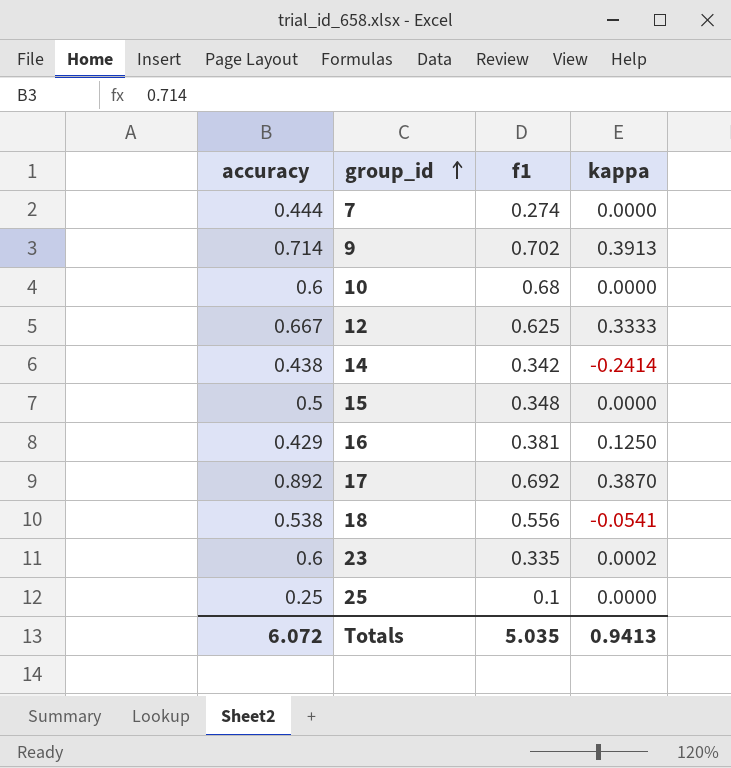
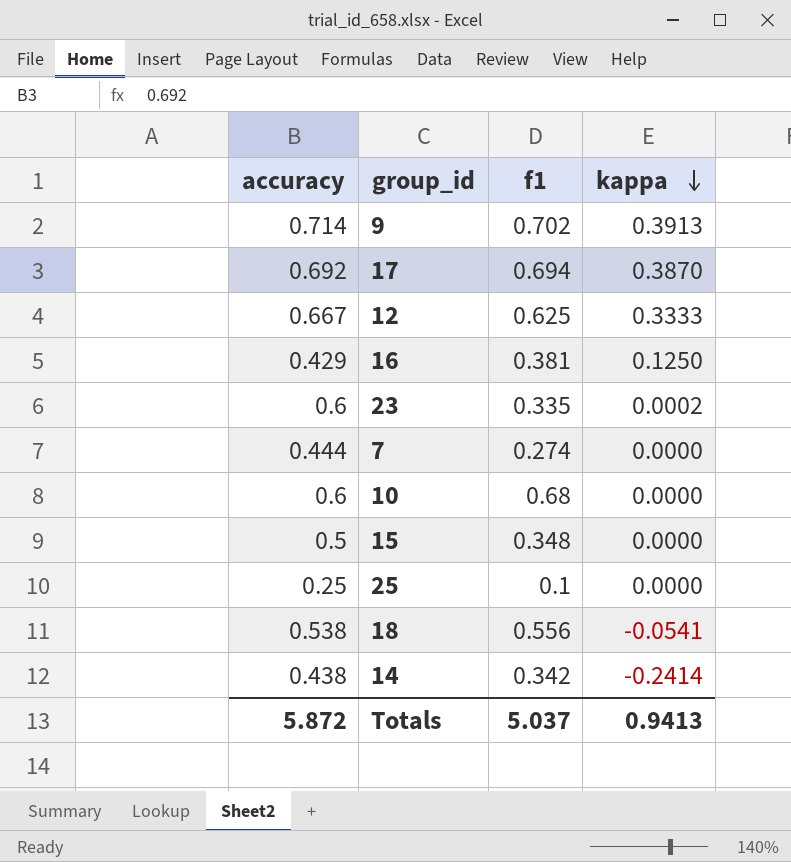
row order: group_id ascending -> kappa descending
17 | accuracy: 0.892 -> 0.692
17 | f1: 0.692 -> 0.694
Totals | accuracy: 6.072 -> 5.872
Totals | f1: 5.035 -> 5.037

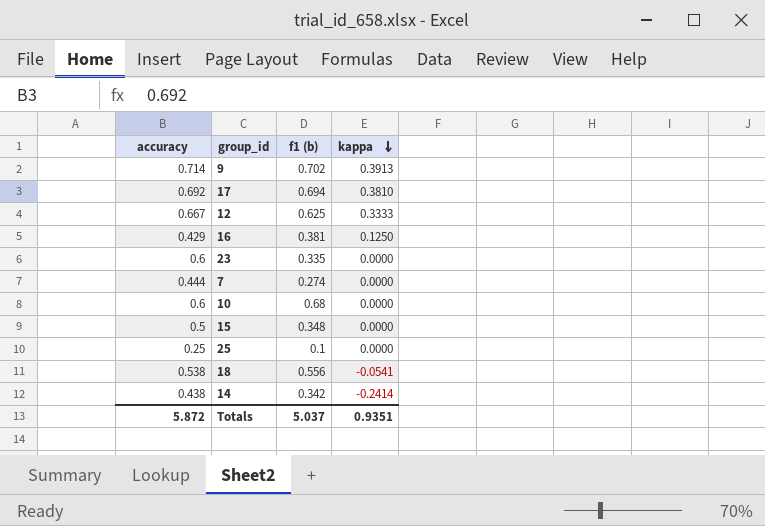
column name: f1 -> f1 (b)
17 | kappa: 0.3870 -> 0.3810
23 | kappa: 0.0002 -> 0.0000
Totals | kappa: 0.9413 -> 0.9351

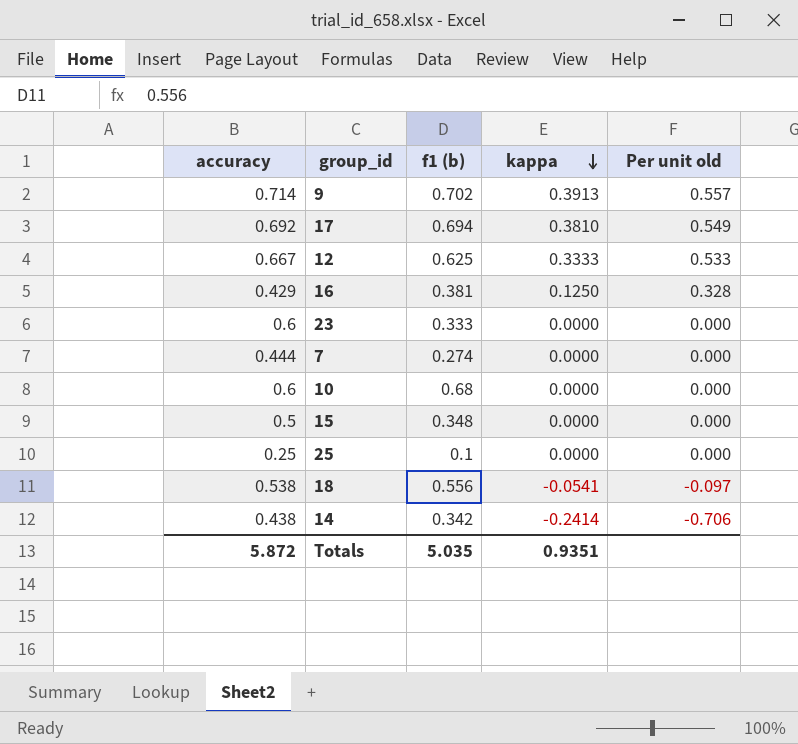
column Per unit old | formula: none -> [kappa] / [f1 (b)]
23 | f1 (b): 0.335 -> 0.333
Totals | f1 (b): 5.037 -> 5.035

